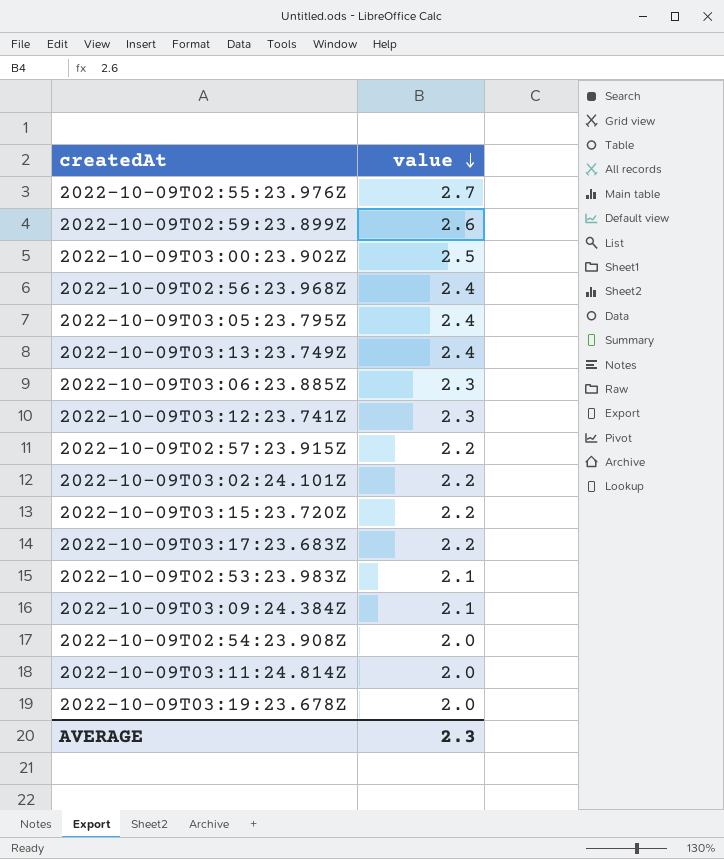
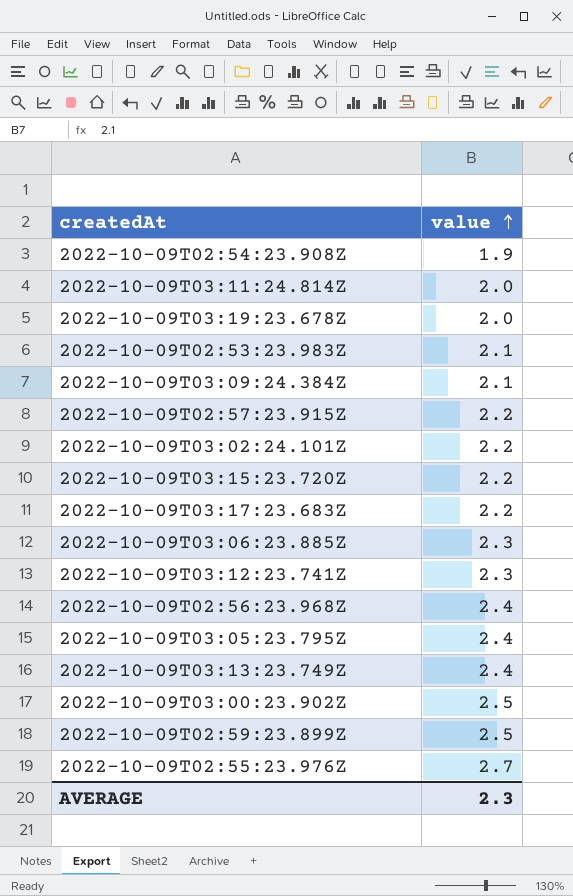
row order: value descending -> value ascending
2022-10-09T02:54:23.908Z | value: 2.0 -> 1.9
2022-10-09T02:59:23.899Z | value: 2.6 -> 2.5

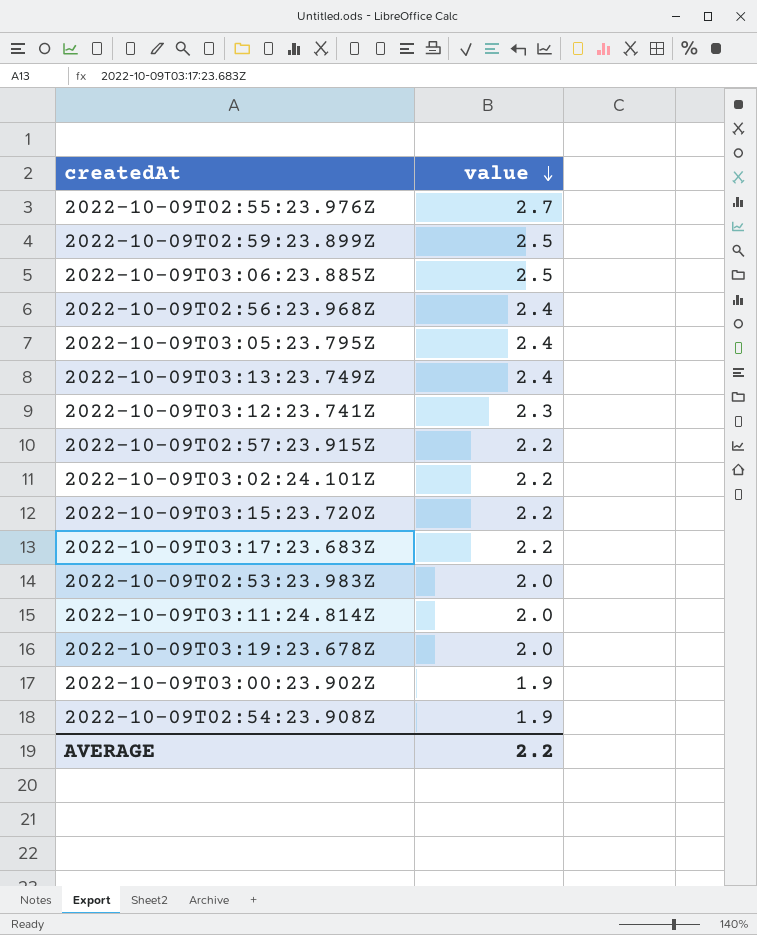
row order: value ascending -> value descending
row 2022-10-09T03:09:24.384Z: 2.1 -> none
2022-10-09T03:06:23.885Z | value: 2.3 -> 2.5
2022-10-09T02:53:23.983Z | value: 2.1 -> 2.0
2022-10-09T03:00:23.902Z | value: 2.5 -> 1.9
AVERAGE | value: 2.3 -> 2.2

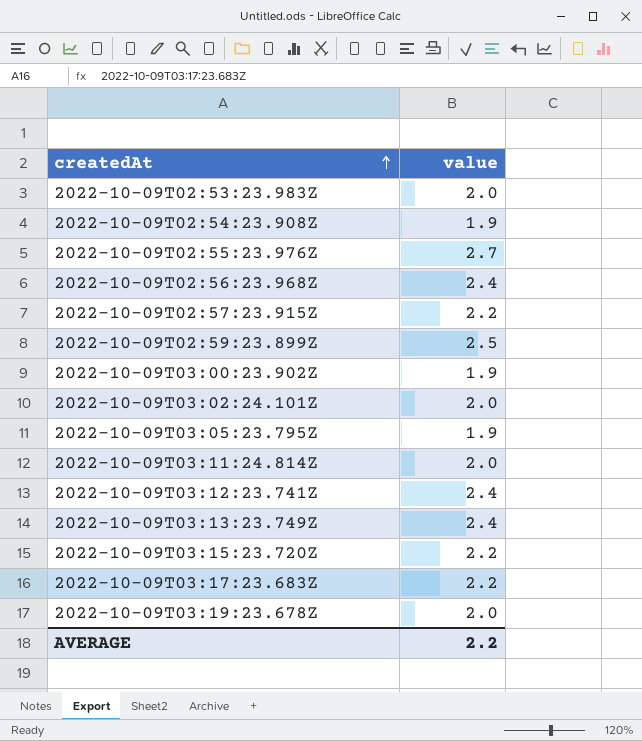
row order: value descending -> createdAt ascending
row 2022-10-09T03:06:23.885Z: 2.5 -> none
2022-10-09T03:02:24.101Z | value: 2.2 -> 2.0
2022-10-09T03:05:23.795Z | value: 2.4 -> 1.9
2022-10-09T03:12:23.741Z | value: 2.3 -> 2.4

